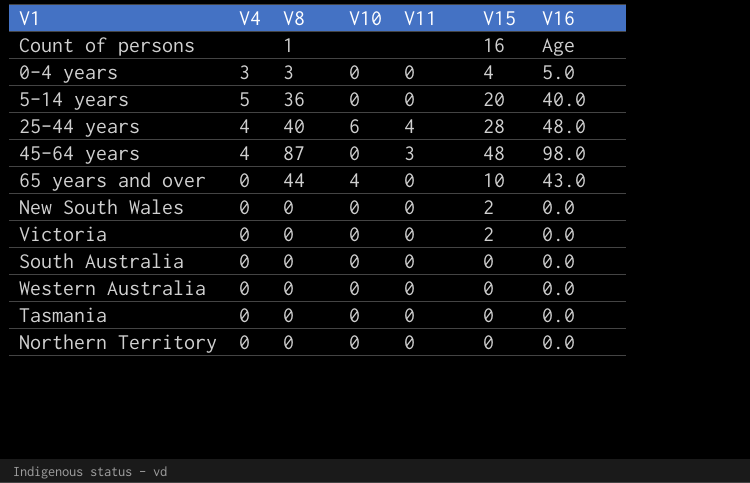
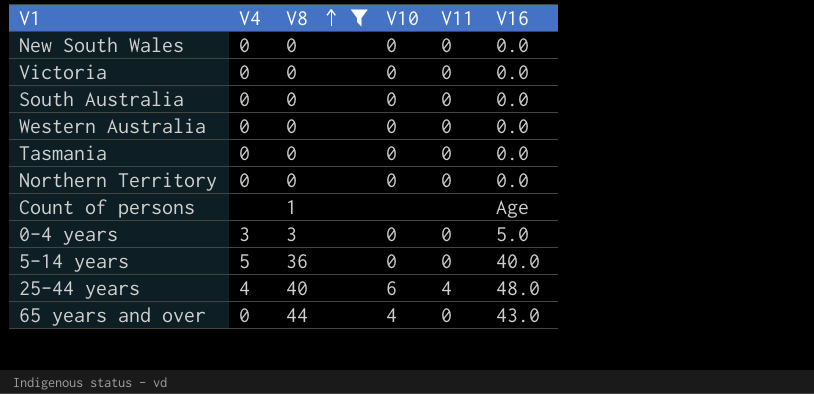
filter: none -> V8 != 87
row order: none -> V8 ascending
column V15 | position: 6 -> none

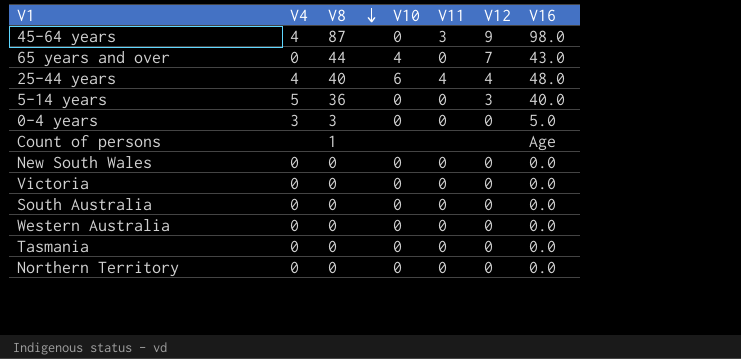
filter: V8 != 87 -> none
row order: V8 ascending -> V8 descending
column V12 | position: none -> 6

